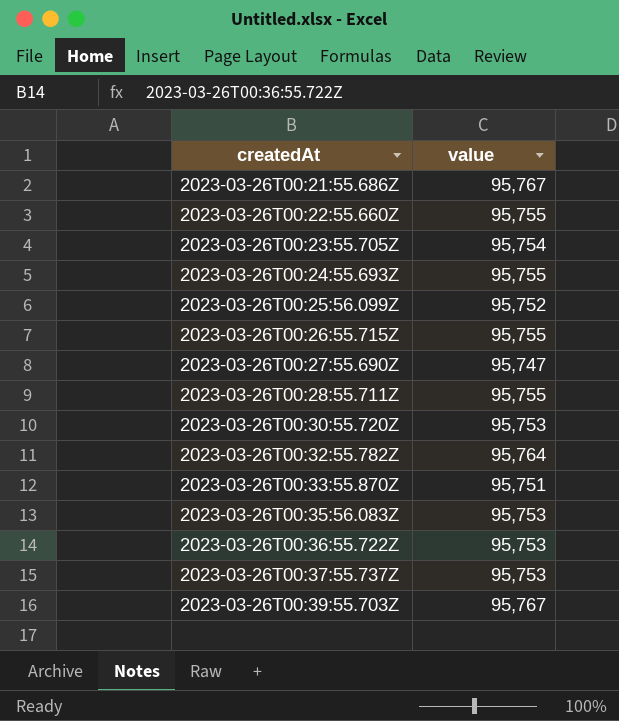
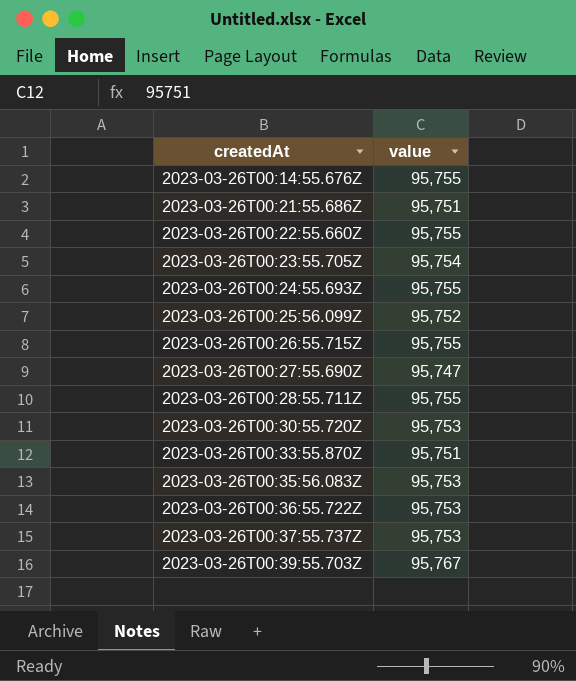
row 2023-03-26T00:32:55.782Z: 95,764 -> none
row 2023-03-26T00:14:55.676Z: none -> 95,755
2023-03-26T00:21:55.686Z | value: 95,767 -> 95,751

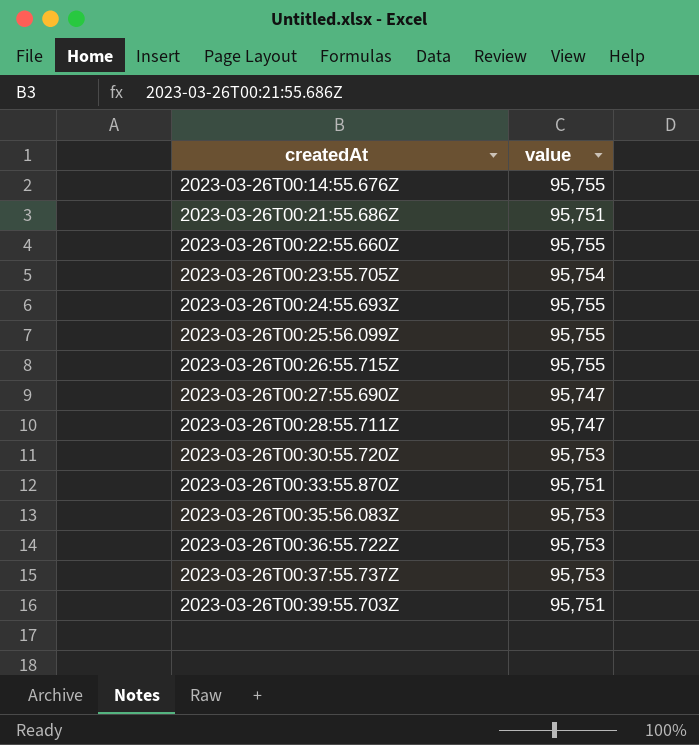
2023-03-26T00:25:56.099Z | value: 95,752 -> 95,755
2023-03-26T00:28:55.711Z | value: 95,755 -> 95,747
2023-03-26T00:39:55.703Z | value: 95,767 -> 95,751

